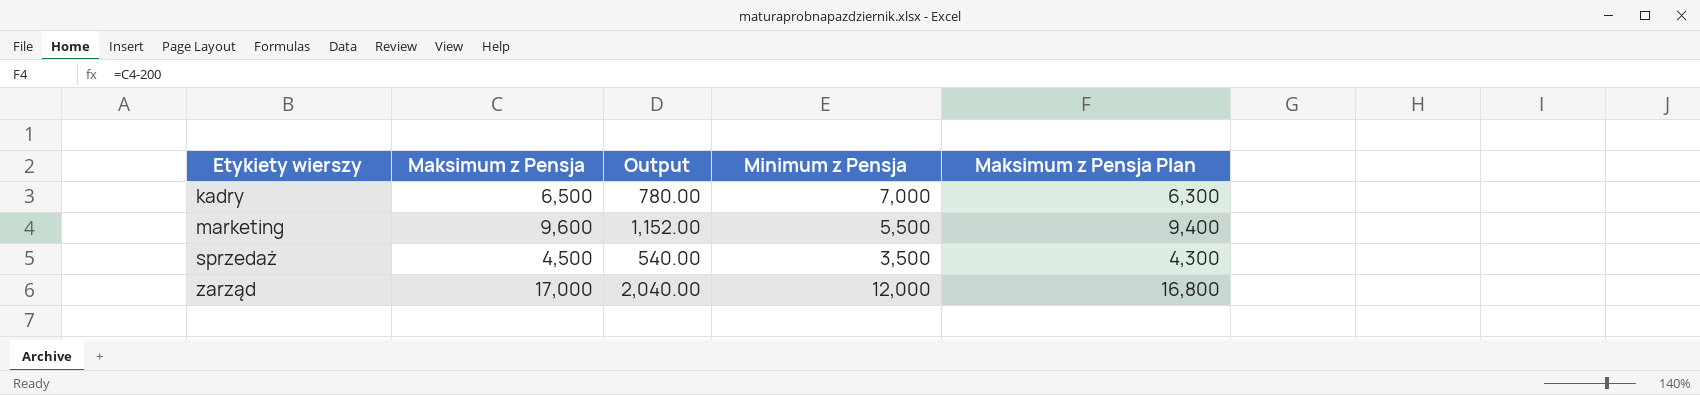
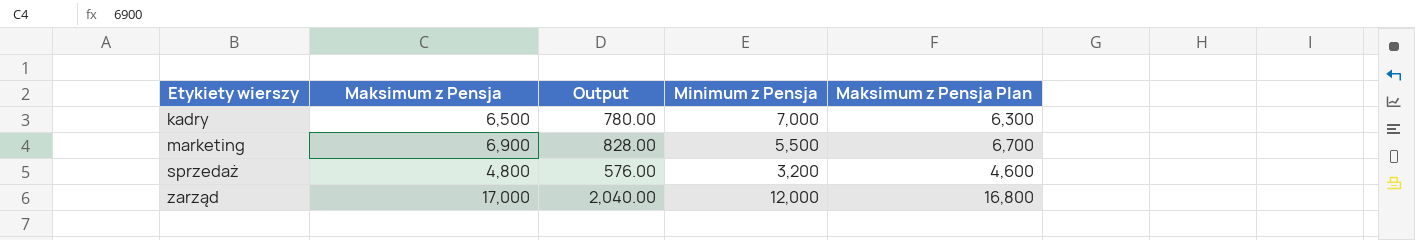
marketing | Maksimum z Pensja: 9,600 -> 6,900
marketing | Output: 1,152.00 -> 828.00
marketing | Maksimum z Pensja Plan: 9,400 -> 6,700
sprzedaż | Maksimum z Pensja: 4,500 -> 4,800
sprzedaż | Output: 540.00 -> 576.00
sprzedaż | Minimum z Pensja: 3,500 -> 3,200
sprzedaż | Maksimum z Pensja Plan: 4,300 -> 4,600

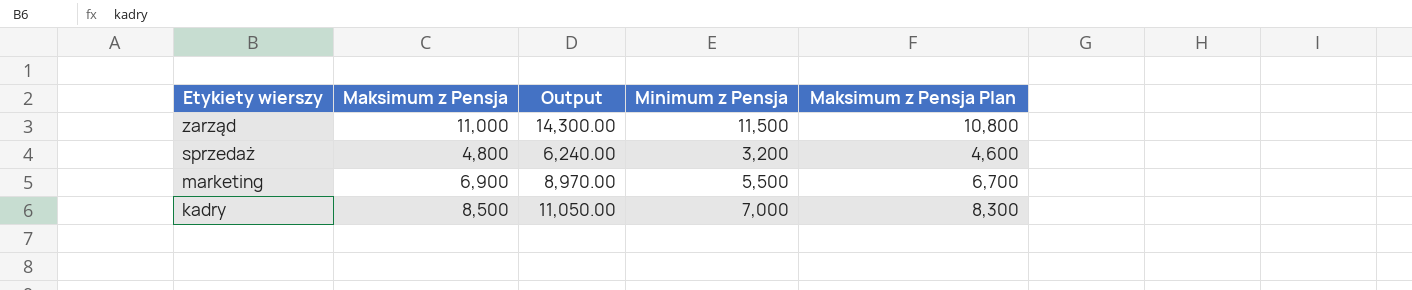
row order: Etykiety wierszy ascending -> Etykiety wierszy descending
column Output | formula: [Maksimum z Pensja] * 0.12 -> [Maksimum z Pensja] * 1.3
zarząd | Maksimum z Pensja: 17,000 -> 11,000
zarząd | Minimum z Pensja: 12,000 -> 11,500
zarząd | Maksimum z Pensja Plan: 16,800 -> 10,800
kadry | Maksimum z Pensja: 6,500 -> 8,500
kadry | Maksimum z Pensja Plan: 6,300 -> 8,300

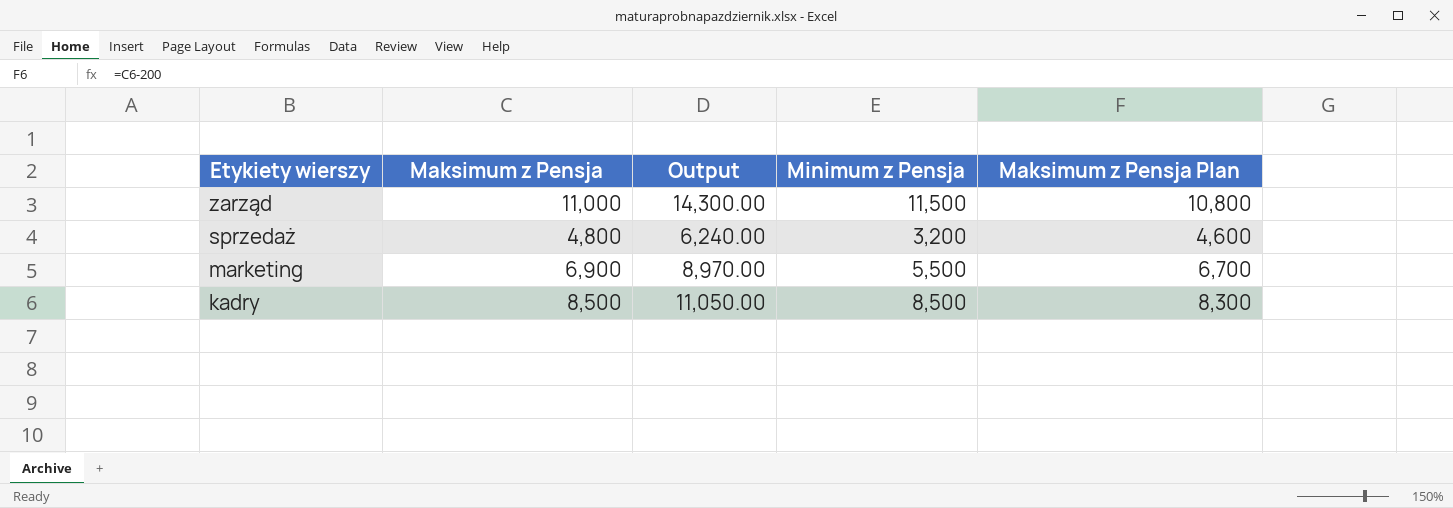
kadry | Minimum z Pensja: 7,000 -> 8,500

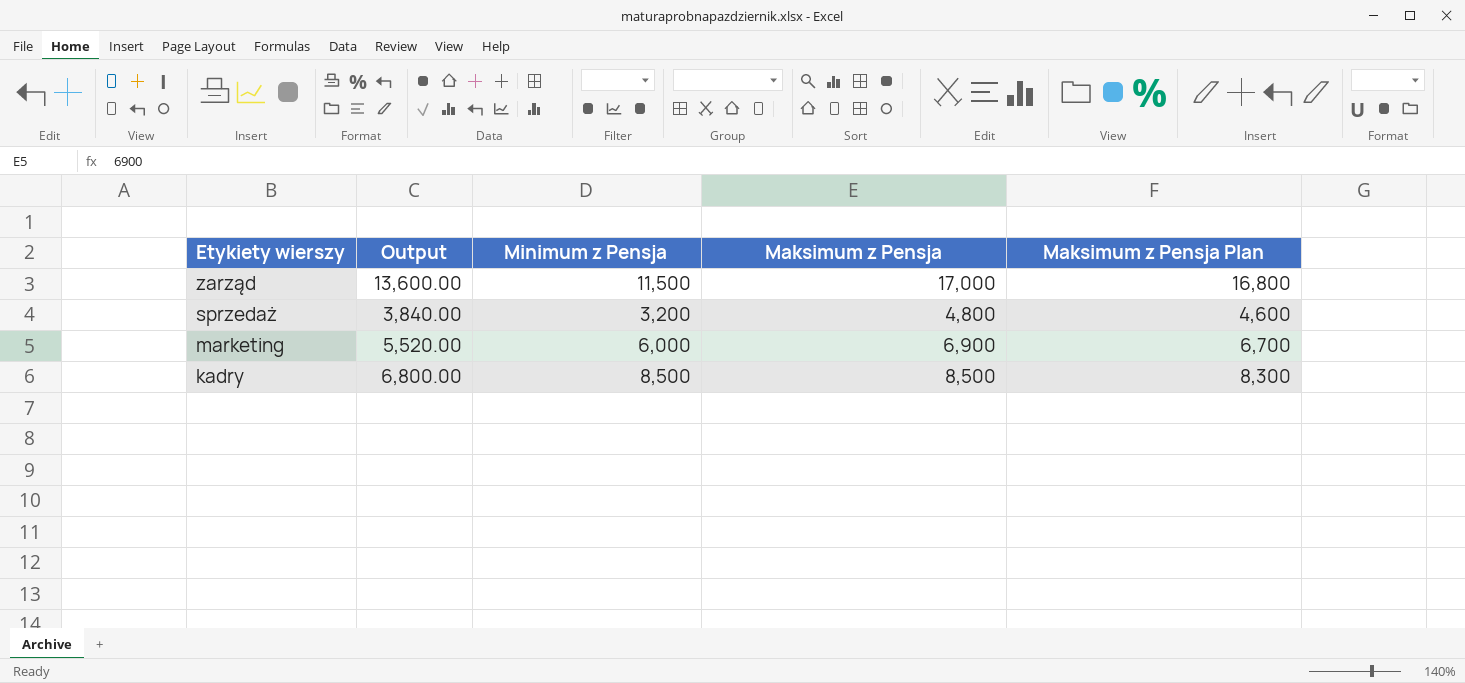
column Output | formula: [Maksimum z Pensja] * 1.3 -> [Maksimum z Pensja] * 0.8
column Maksimum z Pensja | position: 2 -> 4
zarząd | Maksimum z Pensja: 11,000 -> 17,000
zarząd | Maksimum z Pensja Plan: 10,800 -> 16,800
marketing | Minimum z Pensja: 5,500 -> 6,000

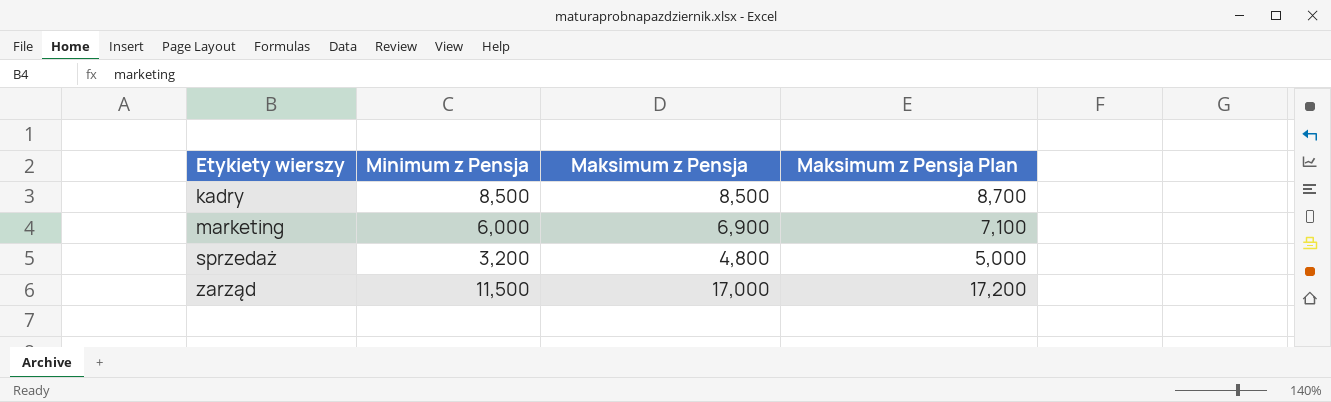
row order: Etykiety wierszy descending -> Etykiety wierszy ascending
column Output | formula: [Maksimum z Pensja] * 0.8 -> none
column Maksimum z Pensja Plan | formula: [Maksimum z Pensja] - 200 -> [Maksimum z Pensja] + 200

